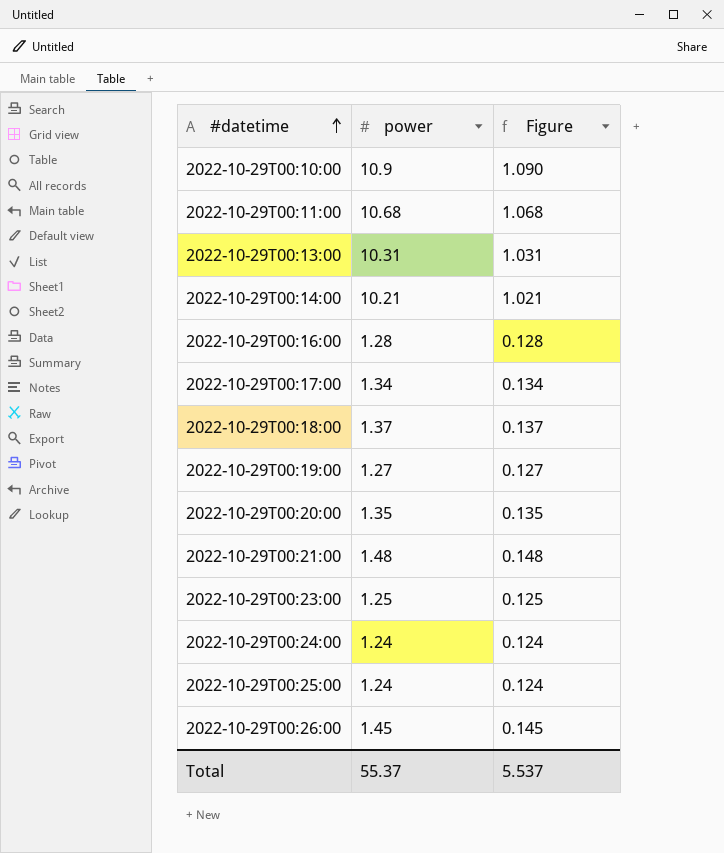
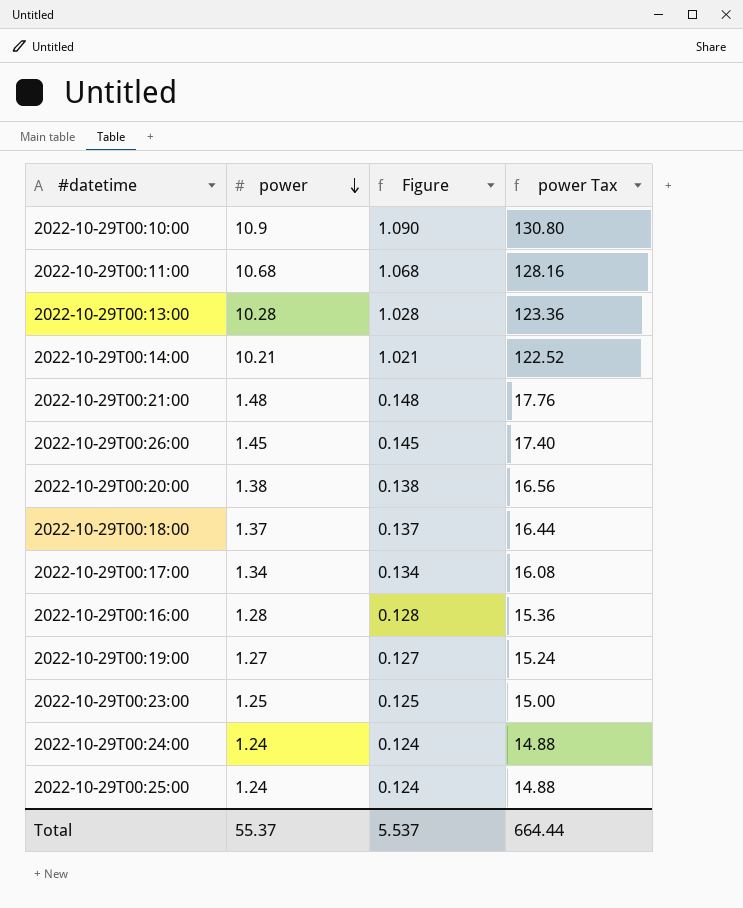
row order: #datetime ascending -> power descending
column power Tax | formula: none -> [power] * 12
2022-10-29T00:13:00 | power: 10.31 -> 10.28
2022-10-29T00:13:00 | Figure: 1.031 -> 1.028
2022-10-29T00:20:00 | power: 1.35 -> 1.38
2022-10-29T00:20:00 | Figure: 0.135 -> 0.138

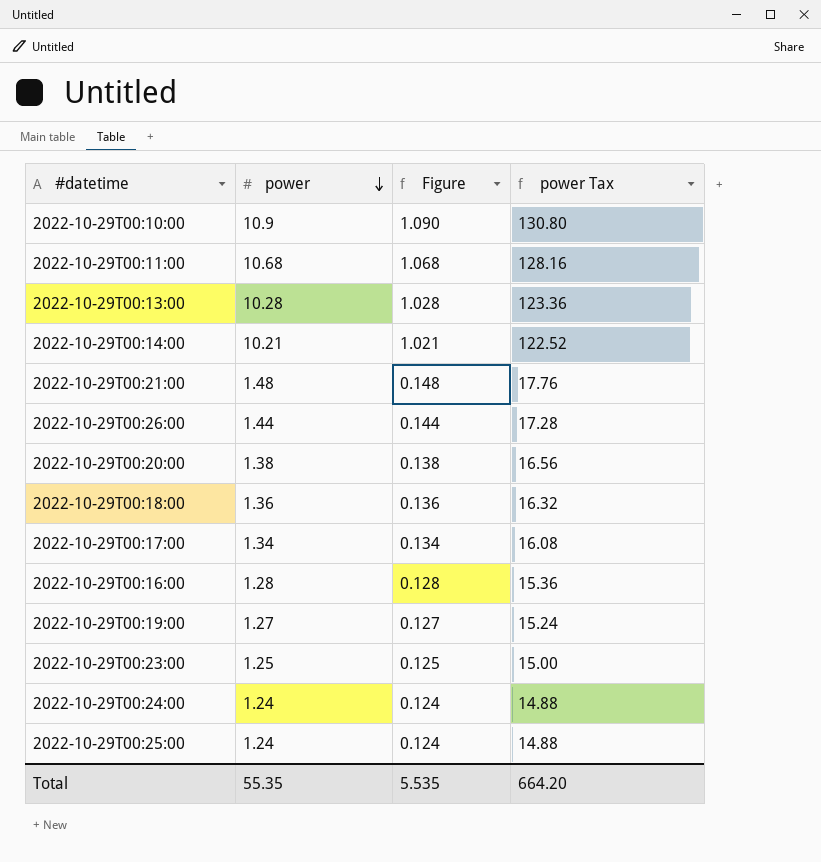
2022-10-29T00:26:00 | power: 1.45 -> 1.44
2022-10-29T00:26:00 | Figure: 0.145 -> 0.144
2022-10-29T00:26:00 | power Tax: 17.40 -> 17.28
2022-10-29T00:18:00 | power: 1.37 -> 1.36
2022-10-29T00:18:00 | Figure: 0.137 -> 0.136
2022-10-29T00:18:00 | power Tax: 16.44 -> 16.32
Total | power: 55.37 -> 55.35
Total | Figure: 5.537 -> 5.535
Total | power Tax: 664.44 -> 664.20

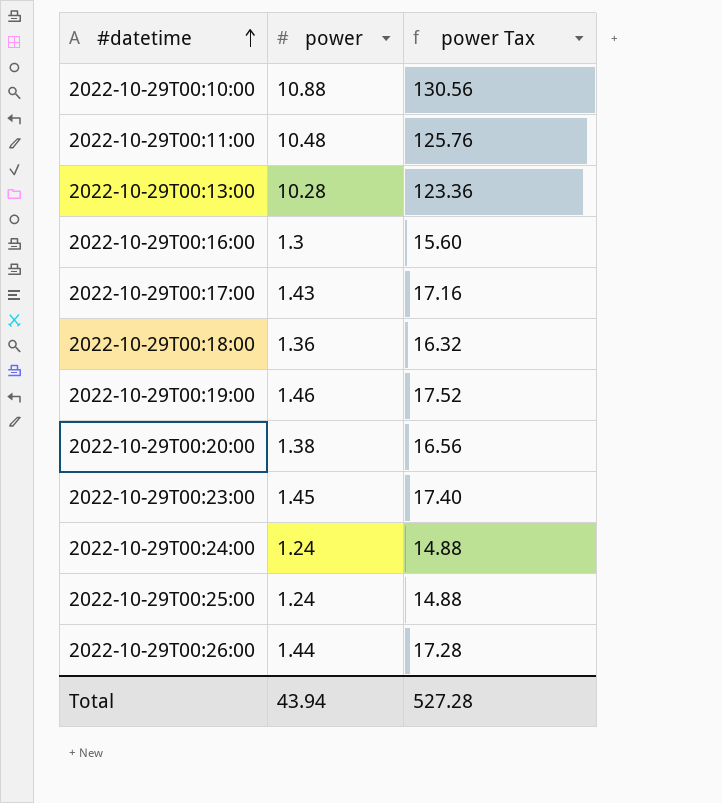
row order: power descending -> #datetime ascending
column Figure | formula: [power] * 0.1 -> none
row 2022-10-29T00:14:00: 10.21 | 1.021 | 122.52 -> none
row 2022-10-29T00:21:00: 1.48 | 0.148 | 17.76 -> none
2022-10-29T00:10:00 | power: 10.9 -> 10.88
2022-10-29T00:10:00 | power Tax: 130.80 -> 130.56
2022-10-29T00:11:00 | power: 10.68 -> 10.48
2022-10-29T00:11:00 | power Tax: 128.16 -> 125.76
2022-10-29T00:16:00 | power: 1.28 -> 1.3
2022-10-29T00:16:00 | power Tax: 15.36 -> 15.60
2022-10-29T00:17:00 | power: 1.34 -> 1.43
2022-10-29T00:17:00 | power Tax: 16.08 -> 17.16
2022-10-29T00:19:00 | power: 1.27 -> 1.46
2022-10-29T00:19:00 | power Tax: 15.24 -> 17.52
2022-10-29T00:23:00 | power: 1.25 -> 1.45
2022-10-29T00:23:00 | power Tax: 15.00 -> 17.40
Total | power: 55.35 -> 43.94
Total | power Tax: 664.20 -> 527.28

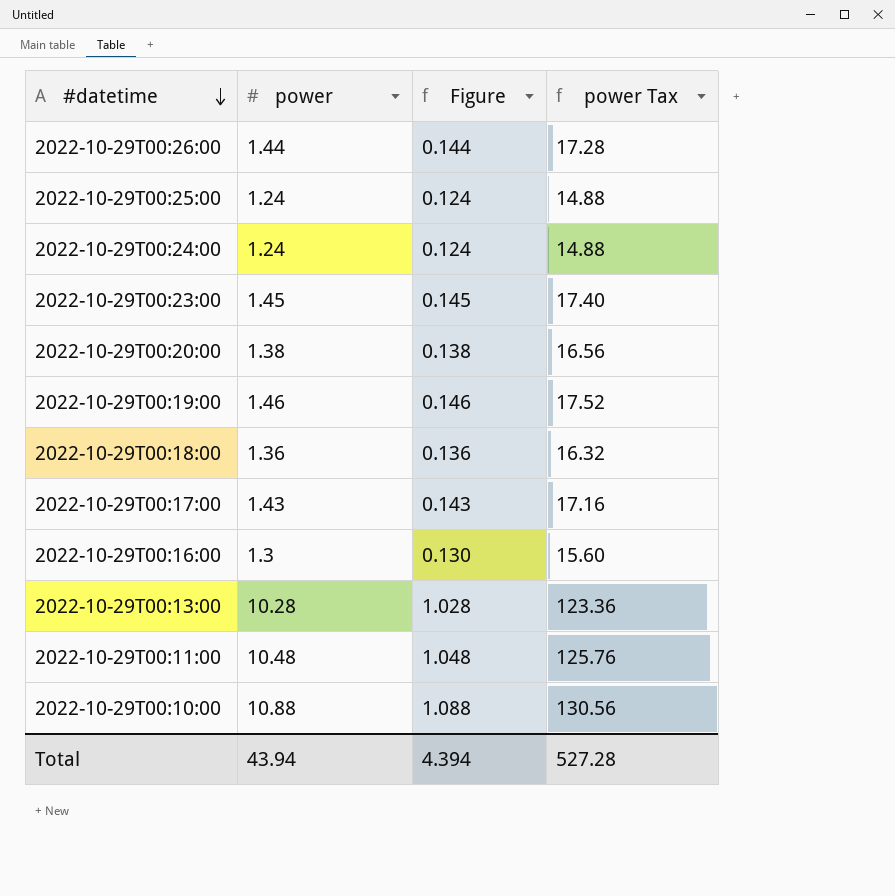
row order: #datetime ascending -> #datetime descending
column Figure | formula: none -> [power] * 0.1

